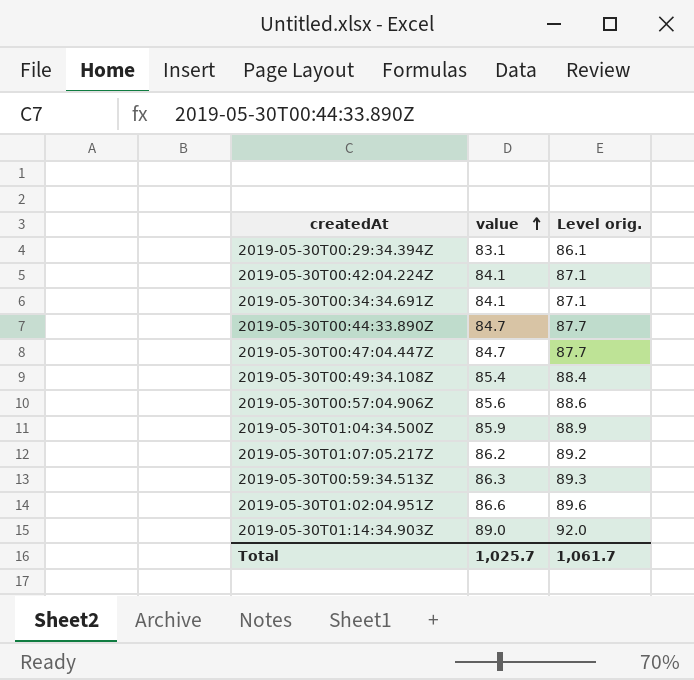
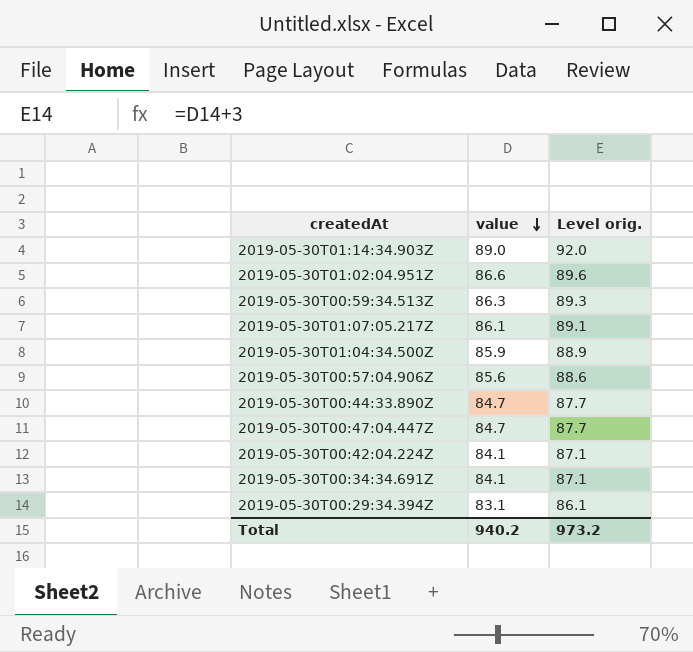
row order: value ascending -> value descending
row 2019-05-30T00:49:34.108Z: 85.4 | 88.4 -> none
2019-05-30T01:07:05.217Z | value: 86.2 -> 86.1
2019-05-30T01:07:05.217Z | Level orig.: 89.2 -> 89.1
Total | value: 1,025.7 -> 940.2
Total | Level orig.: 1,061.7 -> 973.2

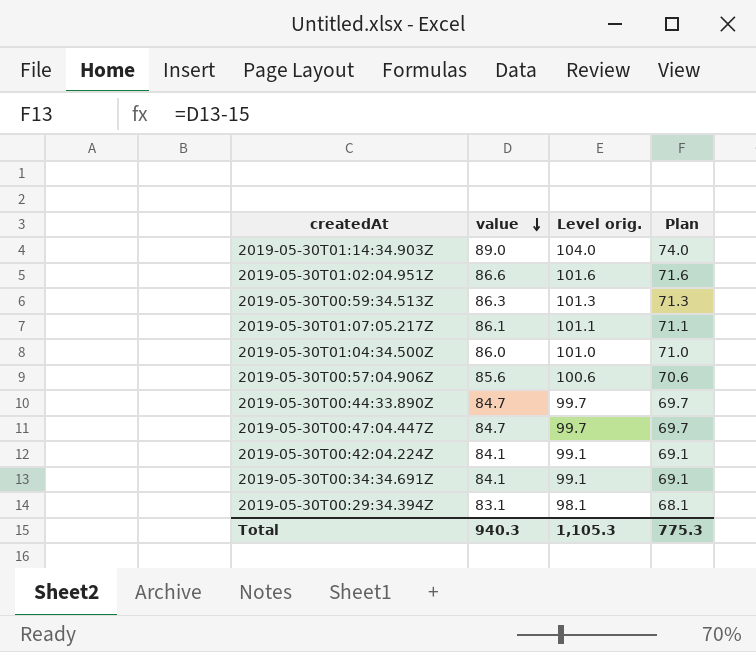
column Level orig. | formula: [value] + 3 -> [value] + 15
column Plan | formula: none -> [value] - 15
2019-05-30T01:04:34.500Z | value: 85.9 -> 86.0
Total | value: 940.2 -> 940.3
Total | Level orig.: 973.2 -> 1,105.3

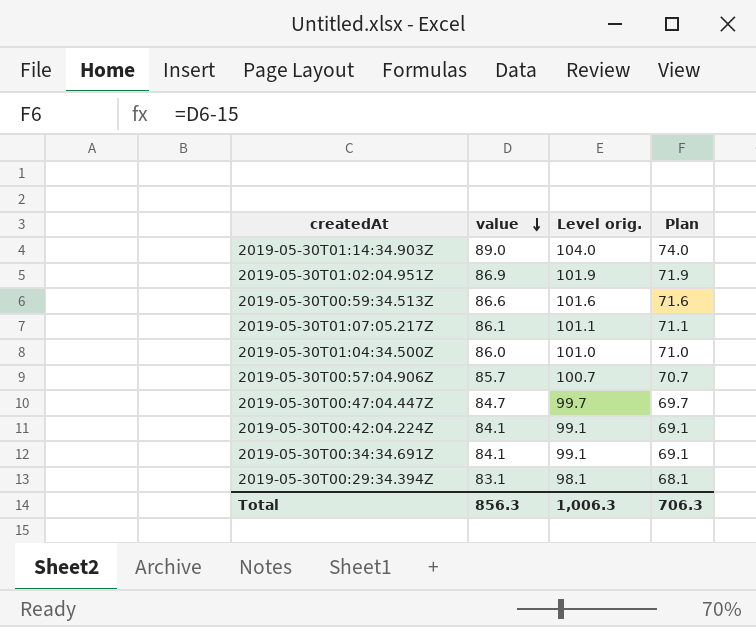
row 2019-05-30T00:44:33.890Z: 84.7 | 99.7 | 69.7 -> none
2019-05-30T01:02:04.951Z | value: 86.6 -> 86.9
2019-05-30T01:02:04.951Z | Level orig.: 101.6 -> 101.9
2019-05-30T01:02:04.951Z | Plan: 71.6 -> 71.9
2019-05-30T00:59:34.513Z | value: 86.3 -> 86.6
2019-05-30T00:59:34.513Z | Level orig.: 101.3 -> 101.6
2019-05-30T00:59:34.513Z | Plan: 71.3 -> 71.6
2019-05-30T00:57:04.906Z | value: 85.6 -> 85.7
2019-05-30T00:57:04.906Z | Level orig.: 100.6 -> 100.7
2019-05-30T00:57:04.906Z | Plan: 70.6 -> 70.7
Total | value: 940.3 -> 856.3
Total | Level orig.: 1,105.3 -> 1,006.3
Total | Plan: 775.3 -> 706.3

